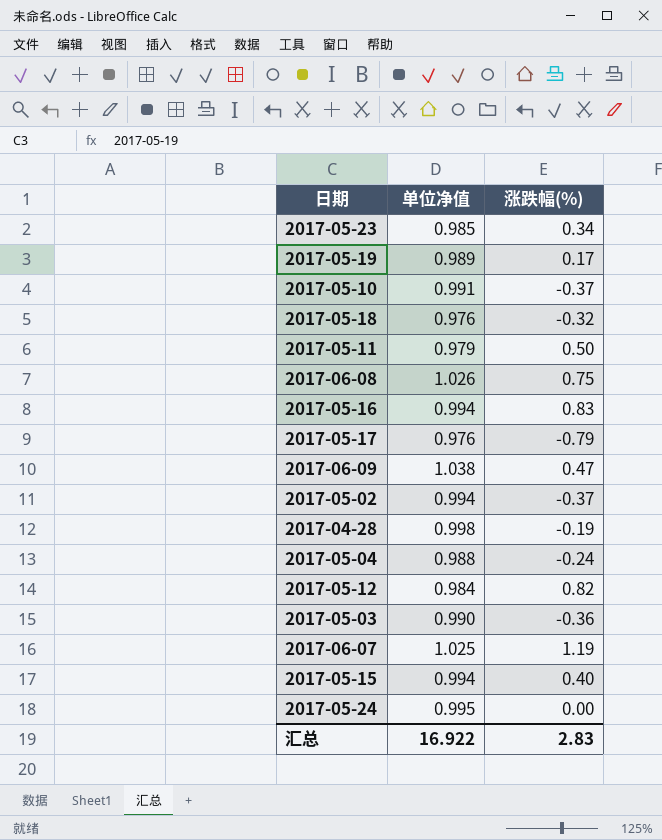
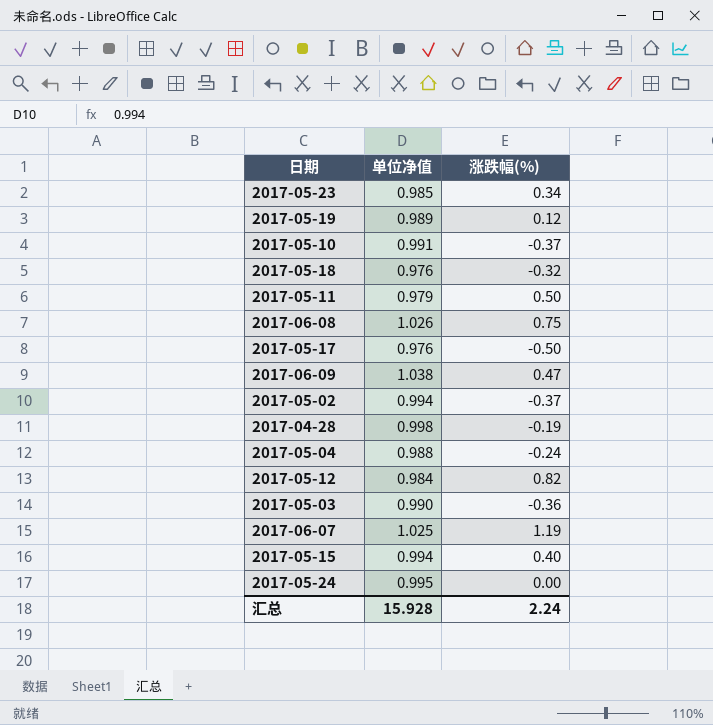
row 2017-05-16: 0.994 | 0.83 -> none
2017-05-19 | 涨跌幅(%): 0.17 -> 0.12
2017-05-17 | 涨跌幅(%): -0.79 -> -0.50
汇总 | 单位净值: 16.922 -> 15.928
汇总 | 涨跌幅(%): 2.83 -> 2.24

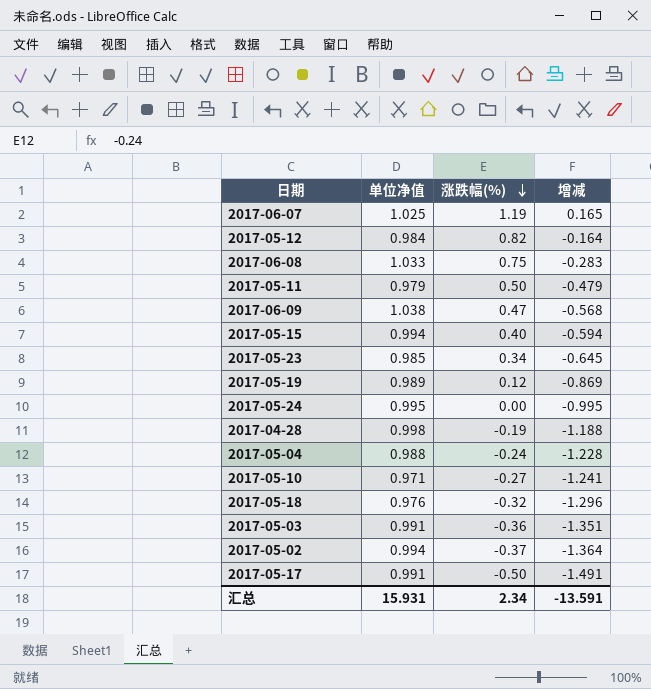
row order: none -> 涨跌幅(%) descending
column 增减 | formula: none -> [涨跌幅(%)] - [单位净值]
2017-06-08 | 单位净值: 1.026 -> 1.033
2017-05-10 | 单位净值: 0.991 -> 0.971
2017-05-10 | 涨跌幅(%): -0.37 -> -0.27
2017-05-03 | 单位净值: 0.990 -> 0.991
2017-05-17 | 单位净值: 0.976 -> 0.991
汇总 | 单位净值: 15.928 -> 15.931
汇总 | 涨跌幅(%): 2.24 -> 2.34

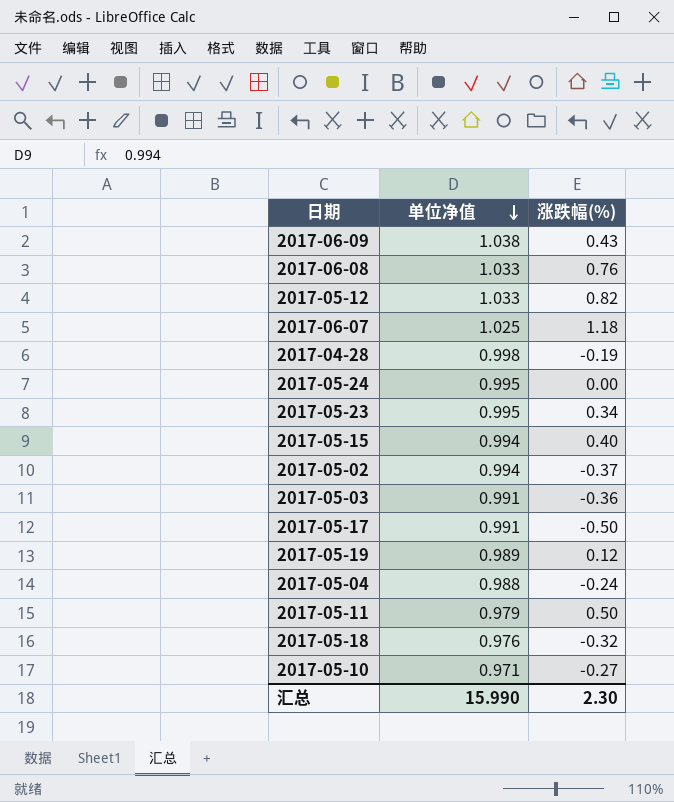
row order: 涨跌幅(%) descending -> 单位净值 descending
column 增减 | formula: [涨跌幅(%)] - [单位净值] -> none
2017-06-09 | 涨跌幅(%): 0.47 -> 0.43
2017-06-08 | 涨跌幅(%): 0.75 -> 0.76
2017-05-12 | 单位净值: 0.984 -> 1.033
2017-06-07 | 涨跌幅(%): 1.19 -> 1.18
2017-05-23 | 单位净值: 0.985 -> 0.995
汇总 | 单位净值: 15.931 -> 15.990
汇总 | 涨跌幅(%): 2.34 -> 2.30

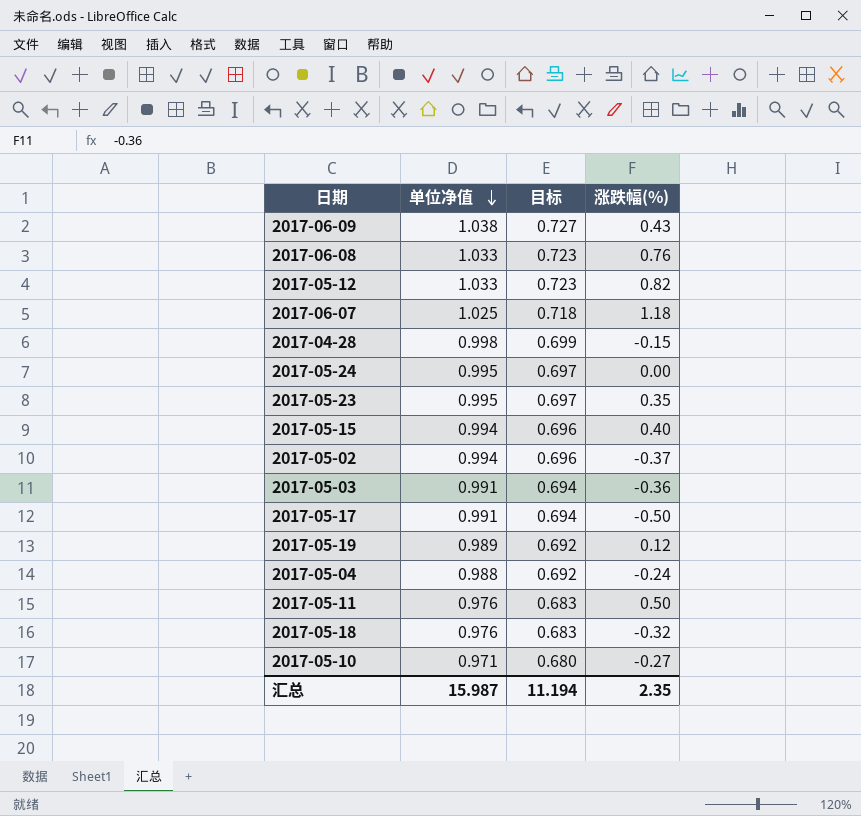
column 目标 | formula: none -> [单位净值] * 0.7
2017-04-28 | 涨跌幅(%): -0.19 -> -0.15
2017-05-23 | 涨跌幅(%): 0.34 -> 0.35
2017-05-11 | 单位净值: 0.979 -> 0.976
汇总 | 单位净值: 15.990 -> 15.987
汇总 | 涨跌幅(%): 2.30 -> 2.35

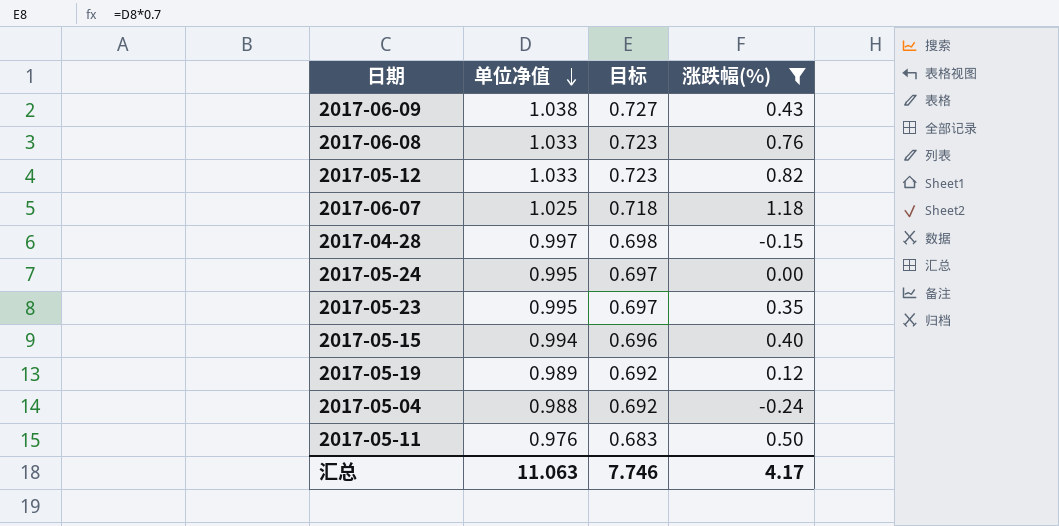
filter: none -> 涨跌幅(%) >= -0.24
2017-04-28 | 单位净值: 0.998 -> 0.997
2017-04-28 | 目标: 0.699 -> 0.698
汇总 | 单位净值: 15.987 -> 11.063
汇总 | 目标: 11.194 -> 7.746
汇总 | 涨跌幅(%): 2.35 -> 4.17

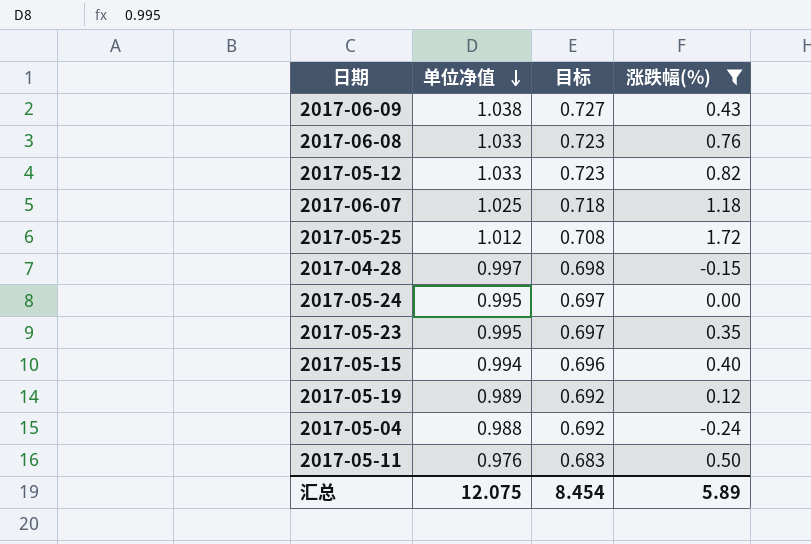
row 2017-05-25: none -> 1.012 | 0.708 | 1.72
汇总 | 单位净值: 11.063 -> 12.075
汇总 | 目标: 7.746 -> 8.454
汇总 | 涨跌幅(%): 4.17 -> 5.89

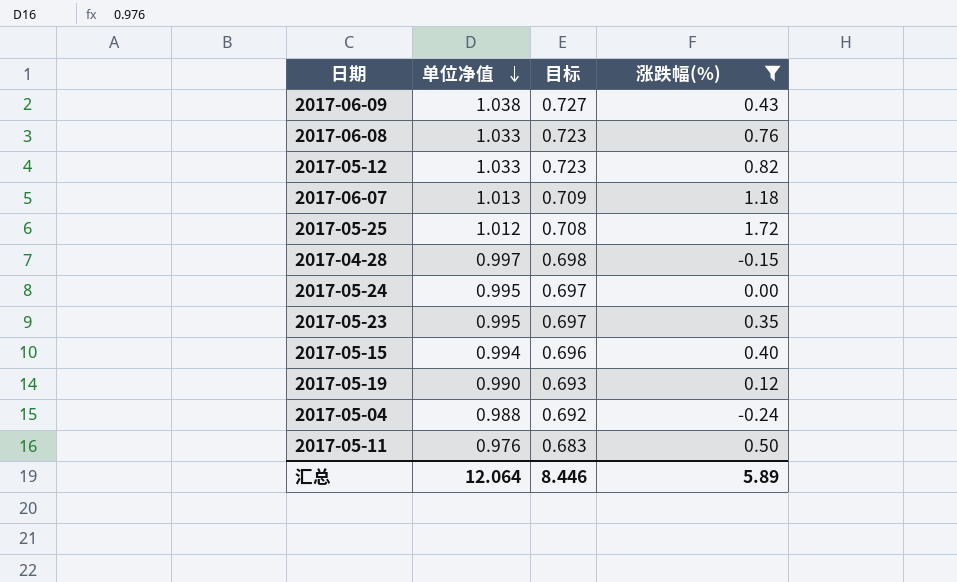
2017-06-07 | 单位净值: 1.025 -> 1.013
2017-06-07 | 目标: 0.718 -> 0.709
2017-05-19 | 单位净值: 0.989 -> 0.990
2017-05-19 | 目标: 0.692 -> 0.693
汇总 | 单位净值: 12.075 -> 12.064
汇总 | 目标: 8.454 -> 8.446

